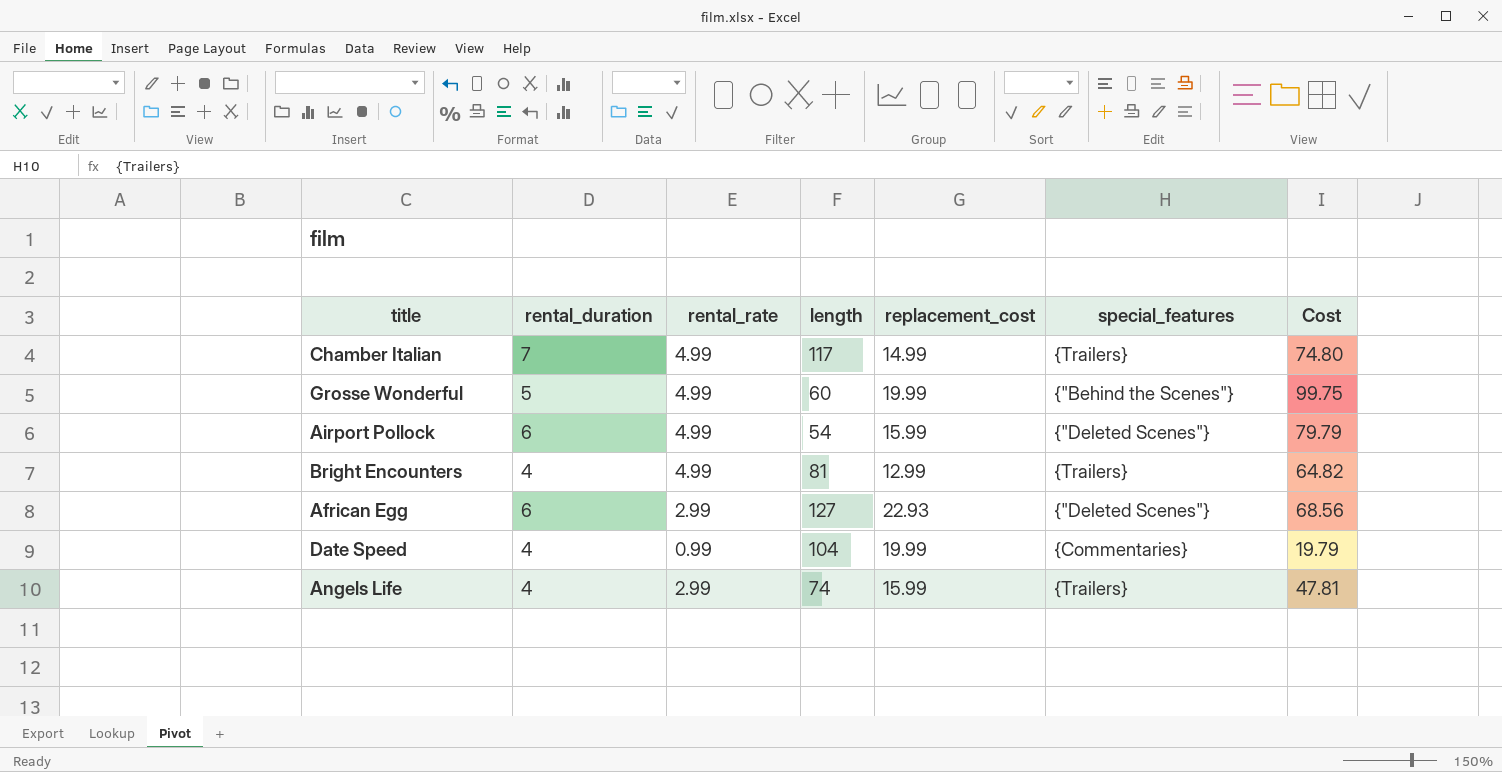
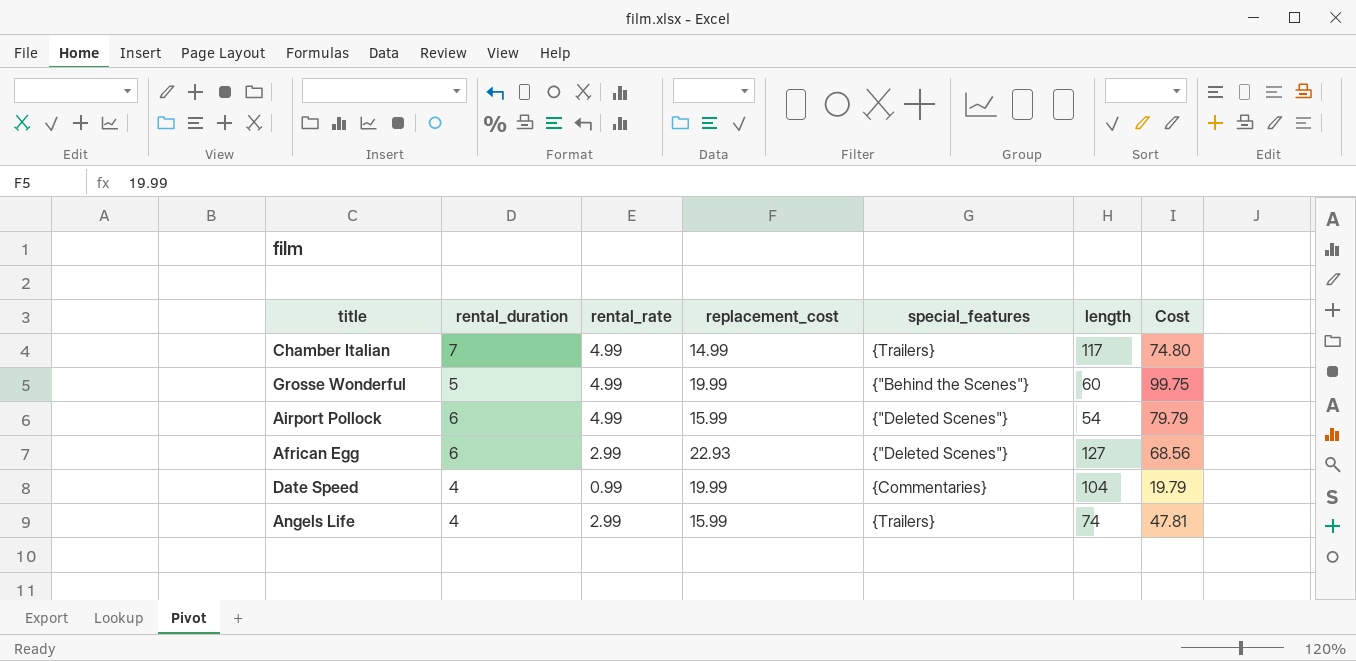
column length | position: 4 -> 6
row Bright Encounters: 4 | 4.99 | 81 | 12.99 | {Trailers} | 64.82 -> none

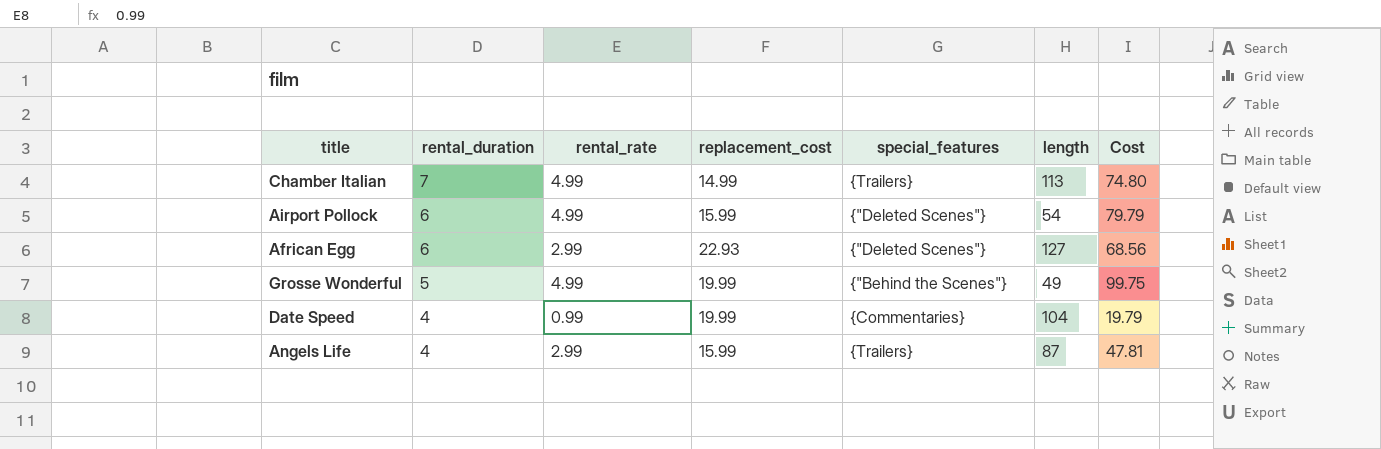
row order: none -> rental_duration descending
Chamber Italian | length: 117 -> 113
Grosse Wonderful | length: 60 -> 49
Angels Life | length: 74 -> 87

